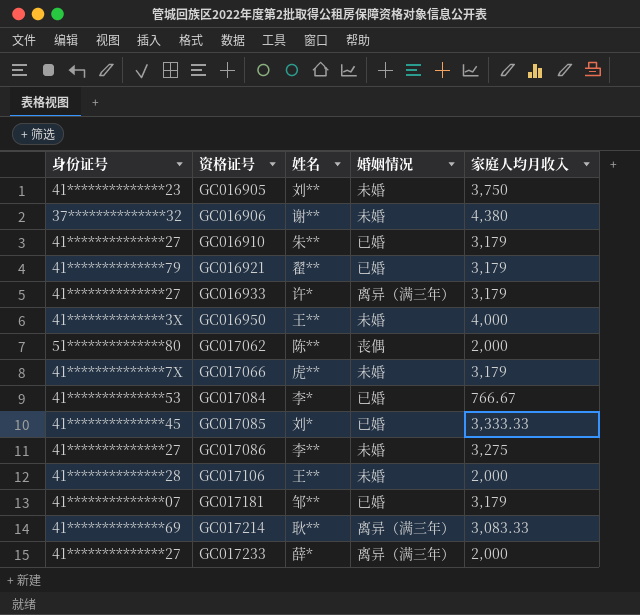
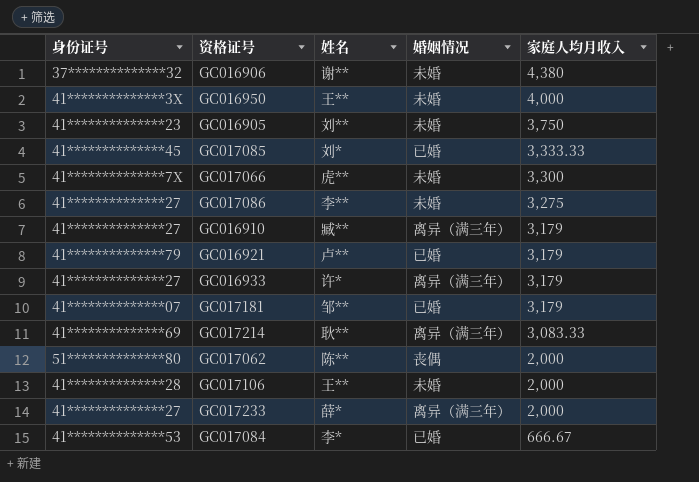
row order: 资格证号 ascending -> 家庭人均月收入 descending
GC017066 | 家庭人均月收入: 3,179 -> 3,300
GC016910 | 姓名: 朱** -> 臧**
GC016910 | 婚姻情况: 已婚 -> 离异（满三年）
GC016921 | 姓名: 翟** -> 卢**
GC017084 | 家庭人均月收入: 766.67 -> 666.67

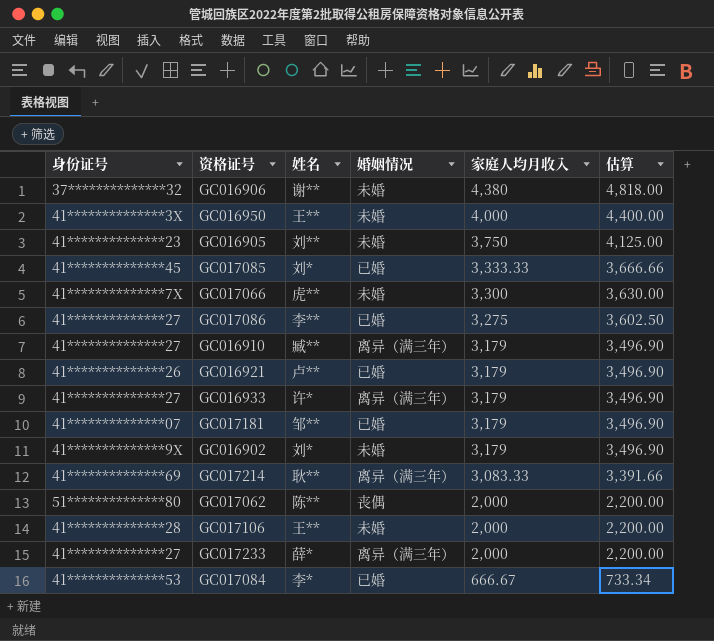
column 估算 | formula: none -> [家庭人均月收入] * 1.1
GC017086 | 婚姻情况: 未婚 -> 已婚
GC016921 | 身份证号: 41**************79 -> 41**************26
row GC016902: none -> 41**************9X | 刘* | 未婚 | 3,179 | 3,496.90

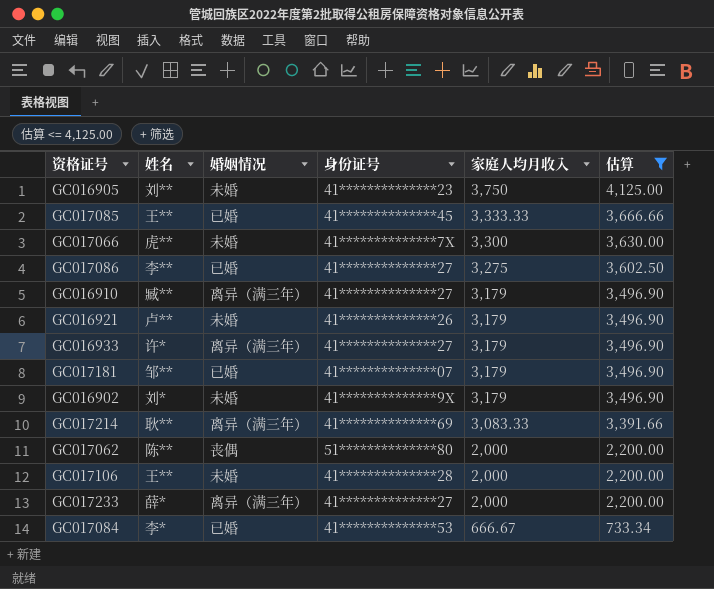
filter: none -> 估算 <= 4,125.00
column 身份证号 | position: 1 -> 4
GC017085 | 姓名: 刘* -> 王**
GC016921 | 婚姻情况: 已婚 -> 未婚

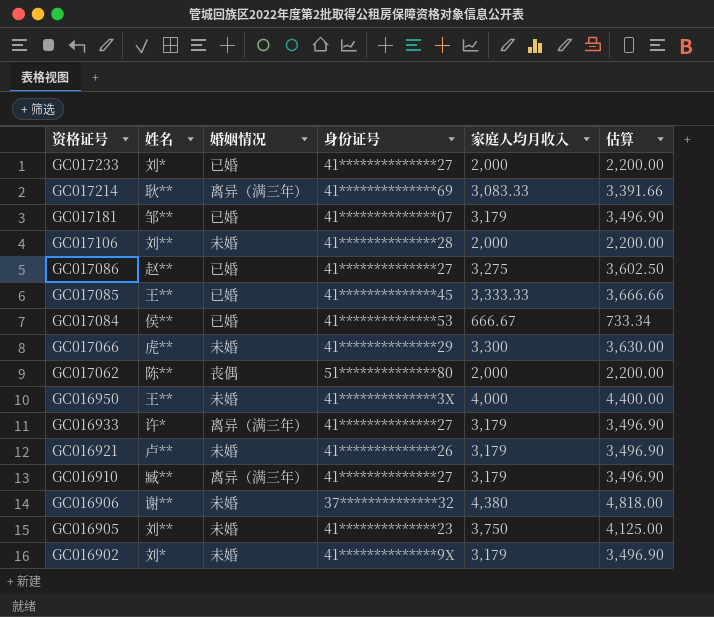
filter: 估算 <= 4,125.00 -> none
row order: 家庭人均月收入 descending -> 资格证号 descending
GC017233 | 姓名: 薛* -> 刘*
GC017233 | 婚姻情况: 离异（满三年） -> 已婚
GC017106 | 姓名: 王** -> 刘**
GC017086 | 姓名: 李** -> 赵**
GC017084 | 姓名: 李* -> 侯**
GC017066 | 身份证号: 41**************7X -> 41**************29

